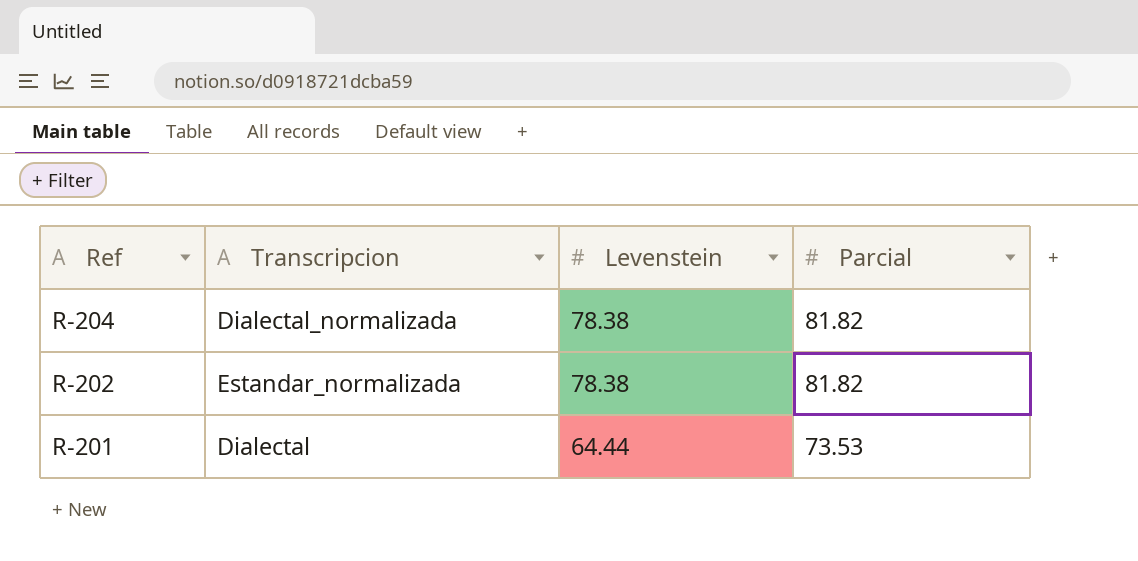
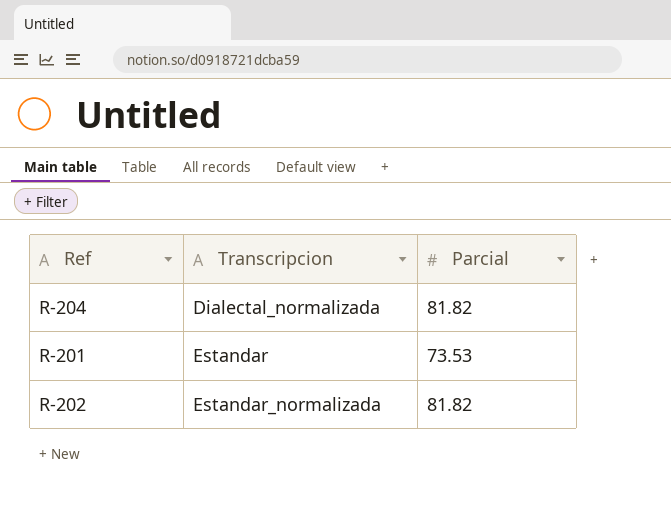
row order: Ref descending -> Transcripcion ascending
column Levenstein | position: 3 -> none
R-201 | Transcripcion: Dialectal -> Estandar

